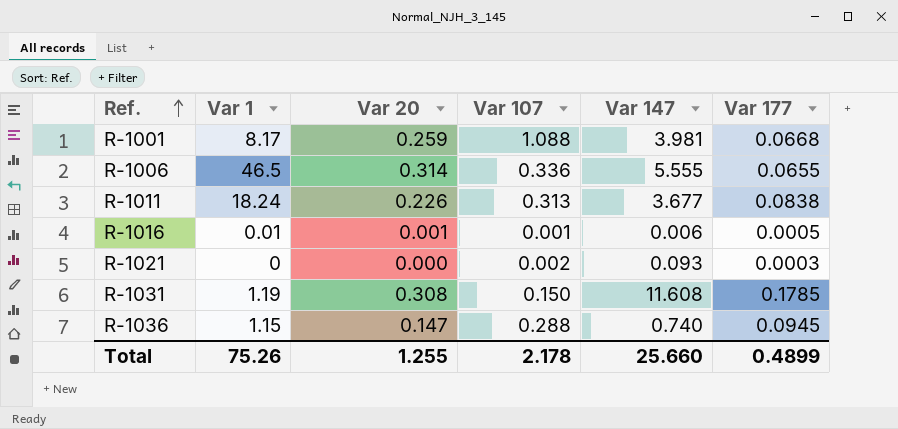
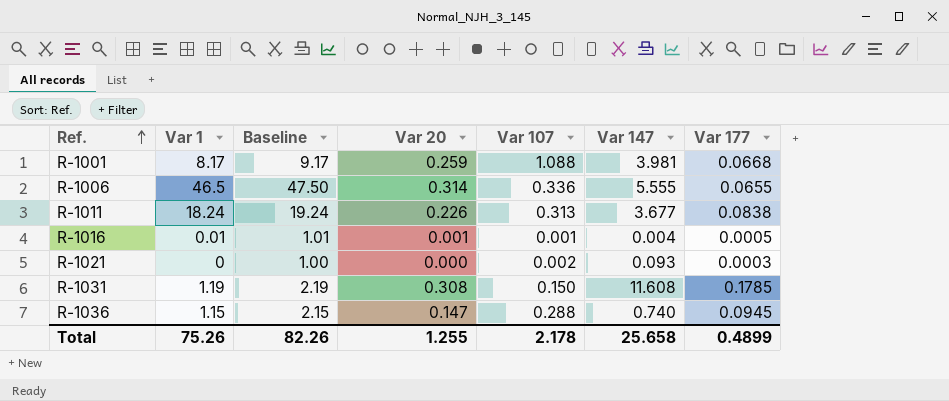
column Baseline | formula: none -> [Var 1] + 1
R-1016 | Var 147: 0.006 -> 0.004
Total | Var 147: 25.660 -> 25.658

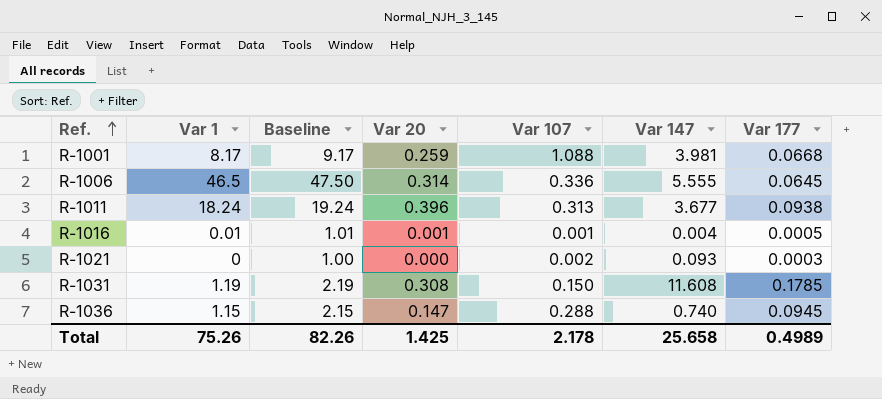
R-1006 | Var 177: 0.0655 -> 0.0645
R-1011 | Var 20: 0.226 -> 0.396
R-1011 | Var 177: 0.0838 -> 0.0938
Total | Var 20: 1.255 -> 1.425
Total | Var 177: 0.4899 -> 0.4989

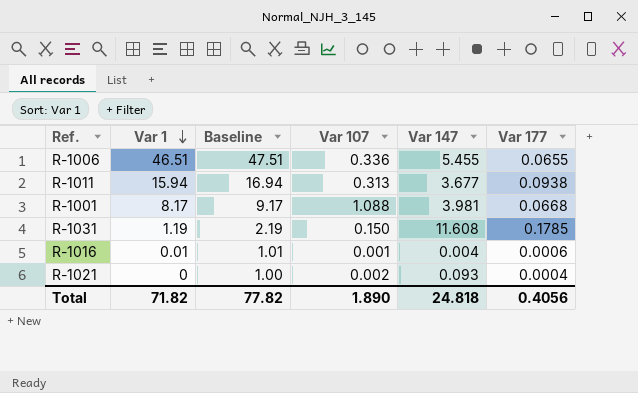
row order: Ref. ascending -> Var 1 descending
column Var 20 | position: 4 -> none
row R-1036: 1.15 | 2.15 | 0.147 | 0.288 | 0.740 | 0.0945 -> none
R-1006 | Var 1: 46.5 -> 46.51
R-1006 | Baseline: 47.50 -> 47.51
R-1006 | Var 147: 5.555 -> 5.455
R-1006 | Var 177: 0.0645 -> 0.0655
R-1011 | Var 1: 18.24 -> 15.94
R-1011 | Baseline: 19.24 -> 16.94
R-1016 | Var 177: 0.0005 -> 0.0006
R-1021 | Var 177: 0.0003 -> 0.0004
Total | Var 1: 75.26 -> 71.82
Total | Baseline: 82.26 -> 77.82
Total | Var 107: 2.178 -> 1.890
Total | Var 147: 25.658 -> 24.818
Total | Var 177: 0.4989 -> 0.4056

